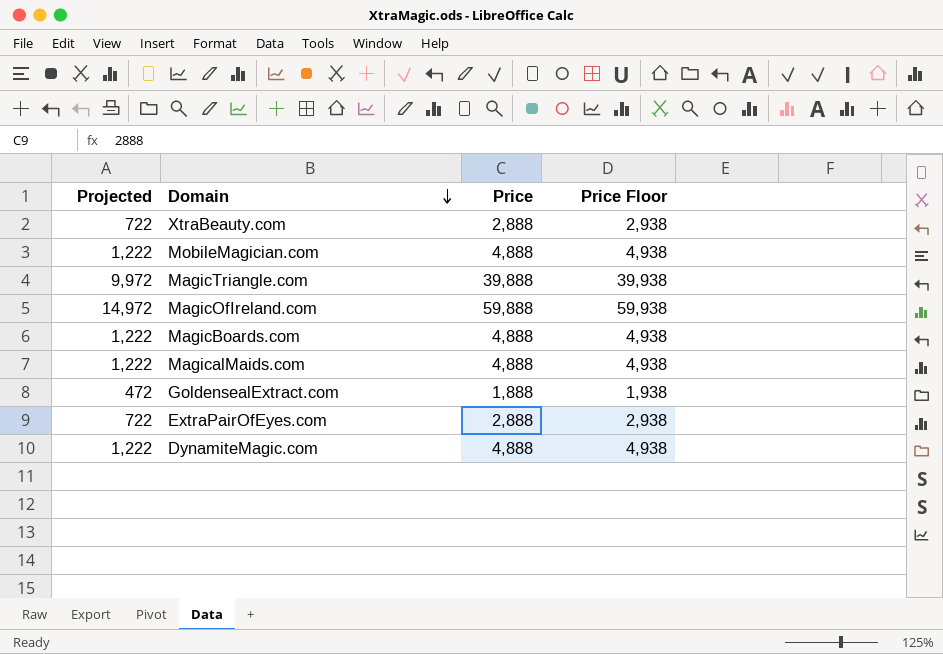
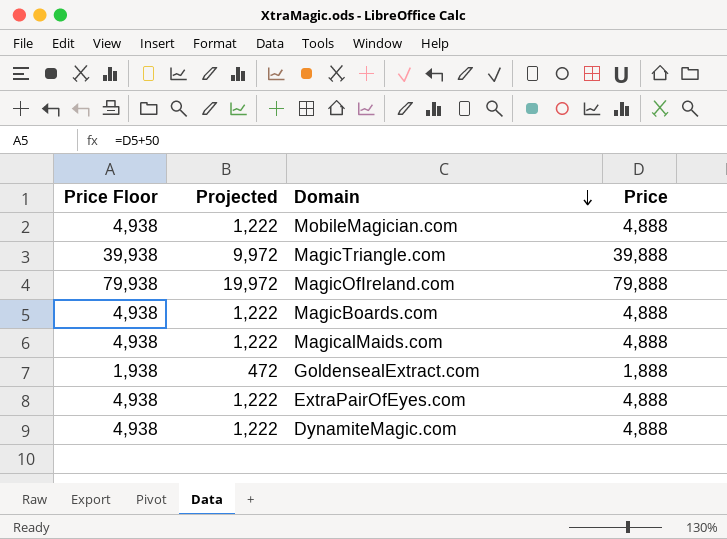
column Price Floor | position: 4 -> 1
row XtraBeauty.com: 722 | 2,888 | 2,938 -> none
MagicOfIreland.com | Price Floor: 59,938 -> 79,938
MagicOfIreland.com | Projected: 14,972 -> 19,972
MagicOfIreland.com | Price: 59,888 -> 79,888
ExtraPairOfEyes.com | Price Floor: 2,938 -> 4,938
ExtraPairOfEyes.com | Projected: 722 -> 1,222
ExtraPairOfEyes.com | Price: 2,888 -> 4,888

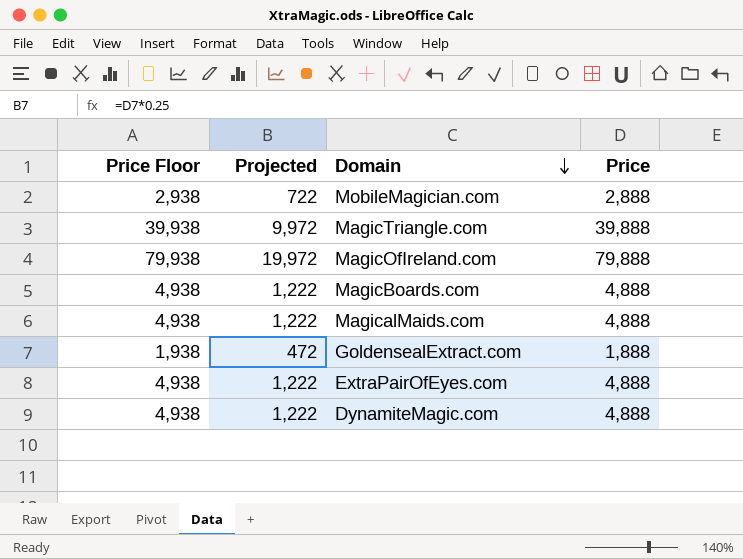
MobileMagician.com | Price Floor: 4,938 -> 2,938
MobileMagician.com | Projected: 1,222 -> 722
MobileMagician.com | Price: 4,888 -> 2,888

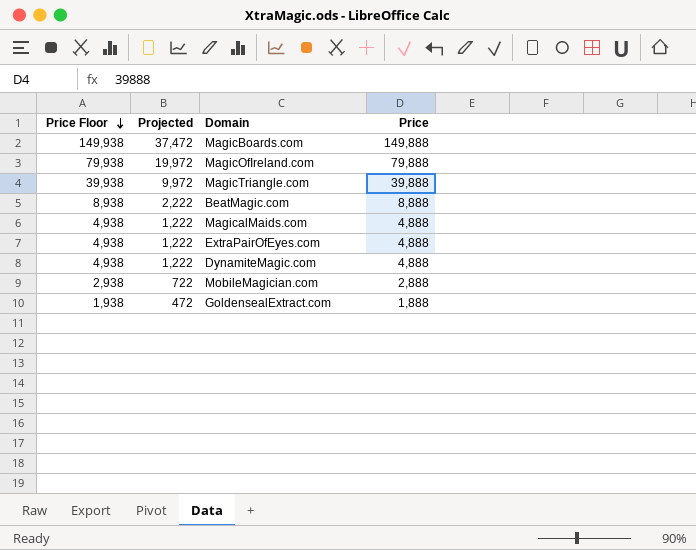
row order: Domain descending -> Price Floor descending
MagicBoards.com | Price Floor: 4,938 -> 149,938
MagicBoards.com | Projected: 1,222 -> 37,472
MagicBoards.com | Price: 4,888 -> 149,888
row BeatMagic.com: none -> 8,938 | 2,222 | 8,888

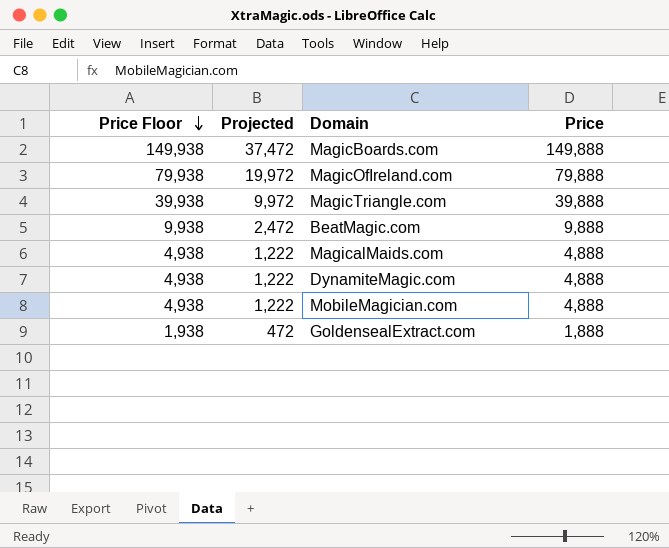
row ExtraPairOfEyes.com: 4,938 | 1,222 | 4,888 -> none
BeatMagic.com | Price Floor: 8,938 -> 9,938
BeatMagic.com | Projected: 2,222 -> 2,472
BeatMagic.com | Price: 8,888 -> 9,888
MobileMagician.com | Price Floor: 2,938 -> 4,938
MobileMagician.com | Projected: 722 -> 1,222
MobileMagician.com | Price: 2,888 -> 4,888

